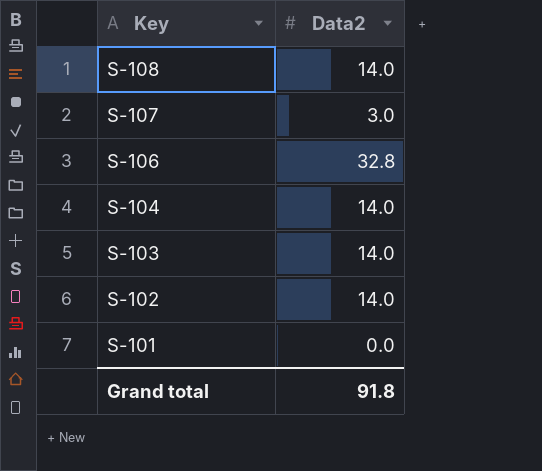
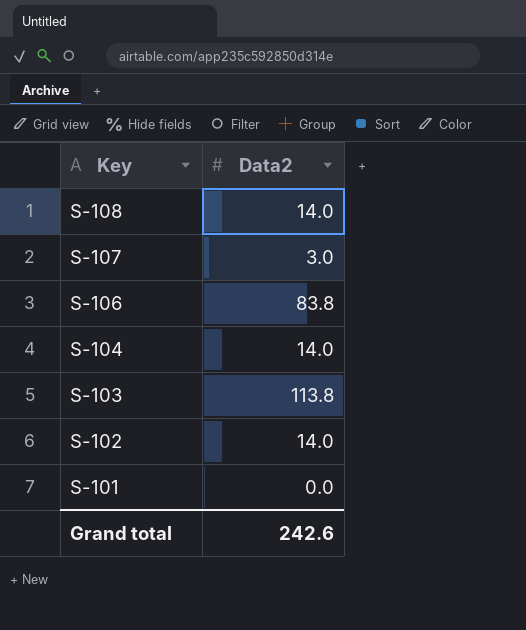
S-106 | Data2: 32.8 -> 83.8
S-103 | Data2: 14.0 -> 113.8
Grand total | Data2: 91.8 -> 242.6

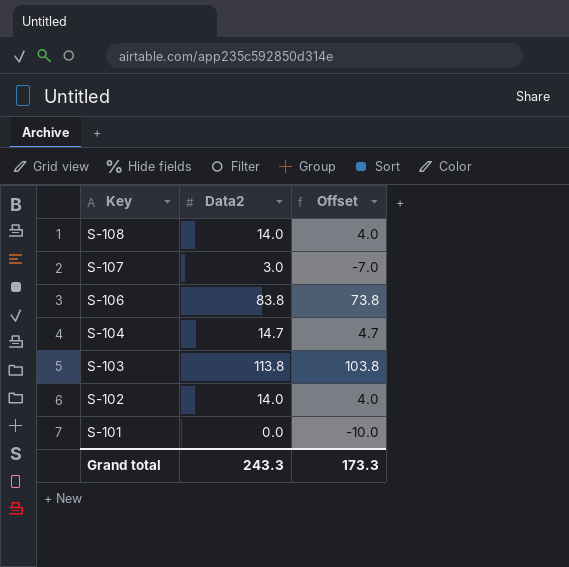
column Offset | formula: none -> [Data2] - 10
S-104 | Data2: 14.0 -> 14.7
Grand total | Data2: 242.6 -> 243.3

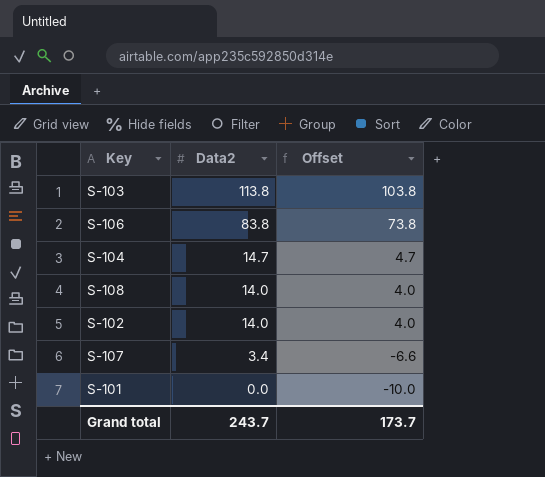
row order: Key descending -> Data2 descending
S-107 | Data2: 3.0 -> 3.4
S-107 | Offset: -7.0 -> -6.6
Grand total | Data2: 243.3 -> 243.7
Grand total | Offset: 173.3 -> 173.7

